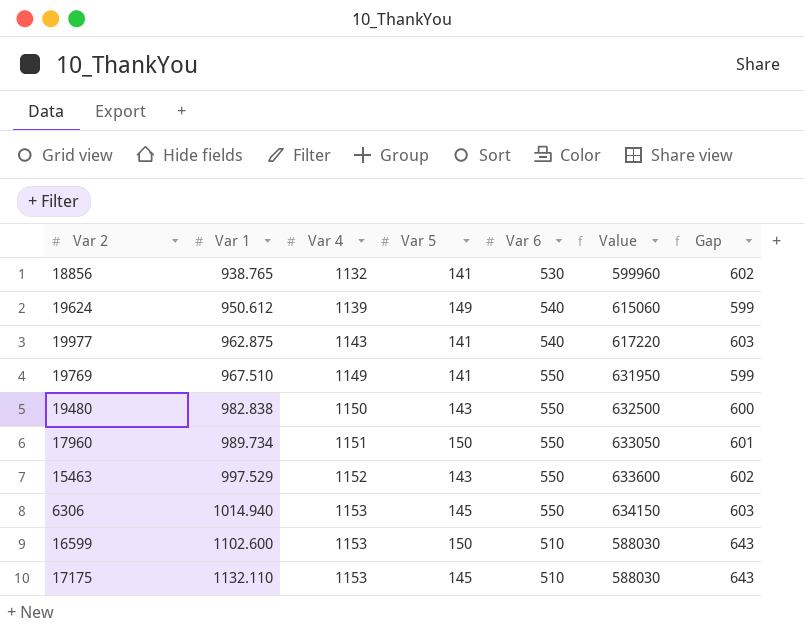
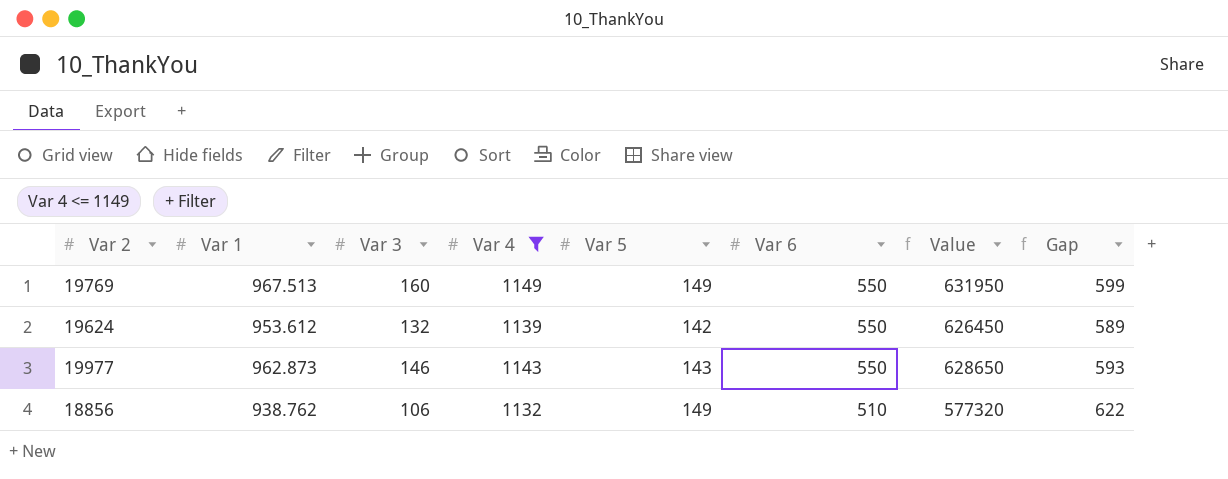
filter: none -> Var 4 <= 1149
row order: Var 1 ascending -> Var 6 descending
column Var 3 | position: none -> 3
19769 | Var 1: 967.510 -> 967.513
19769 | Var 5: 141 -> 149
19624 | Var 1: 950.612 -> 953.612
19624 | Var 5: 149 -> 142
19624 | Var 6: 540 -> 550
19624 | Value: 615060 -> 626450
19624 | Gap: 599 -> 589
19977 | Var 1: 962.875 -> 962.873
19977 | Var 5: 141 -> 143
19977 | Var 6: 540 -> 550
19977 | Value: 617220 -> 628650
19977 | Gap: 603 -> 593
18856 | Var 1: 938.765 -> 938.762
18856 | Var 5: 141 -> 149
18856 | Var 6: 530 -> 510
18856 | Value: 599960 -> 577320
18856 | Gap: 602 -> 622

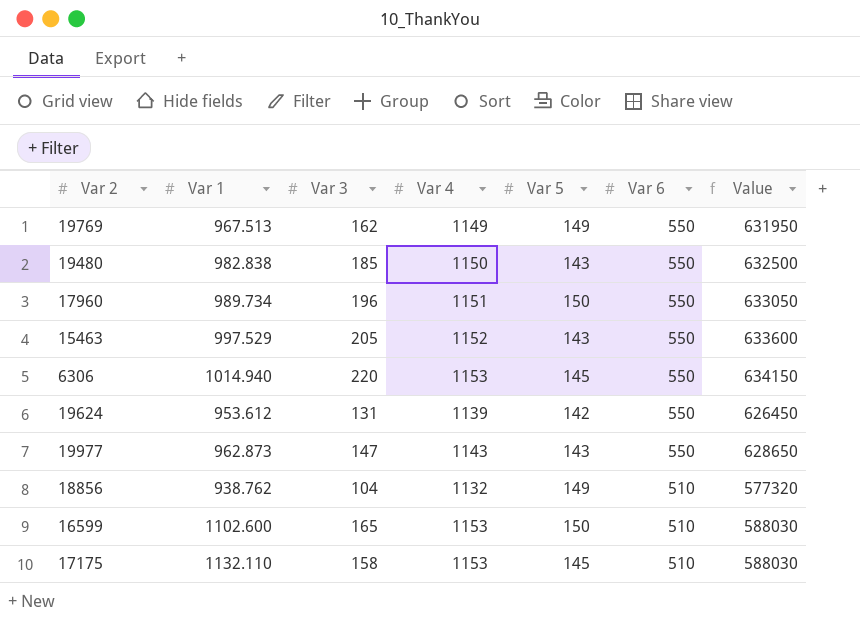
filter: Var 4 <= 1149 -> none
column Gap | formula: [Var 4] - [Var 6] -> none
19769 | Var 3: 160 -> 162
19624 | Var 3: 132 -> 131
19977 | Var 3: 146 -> 147
18856 | Var 3: 106 -> 104

